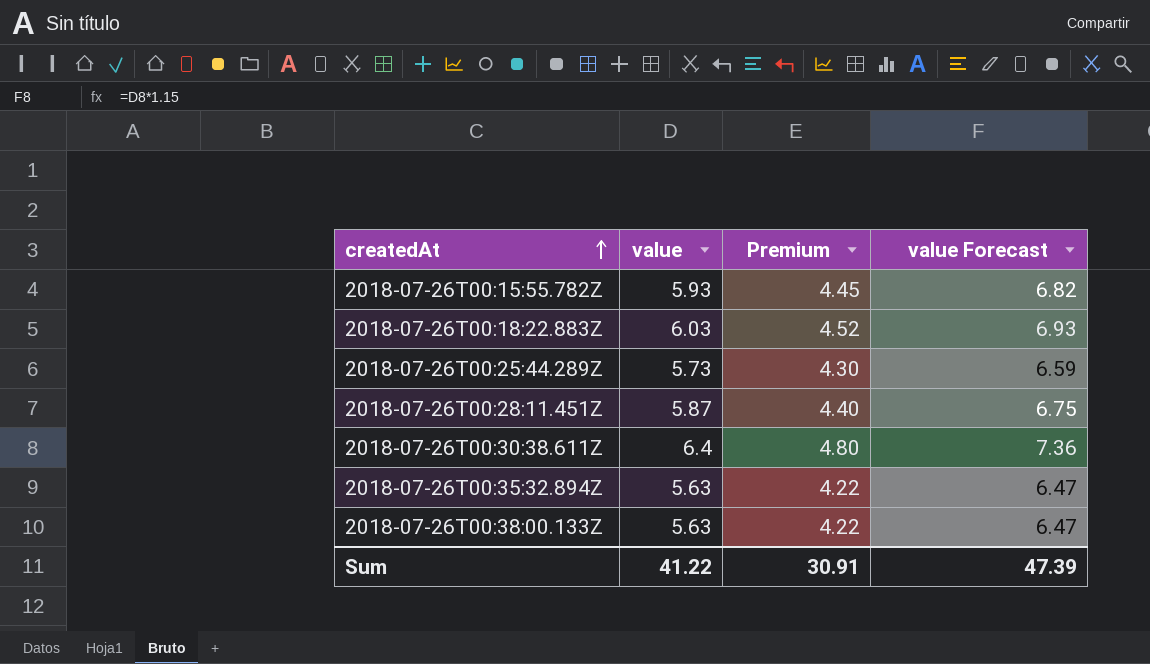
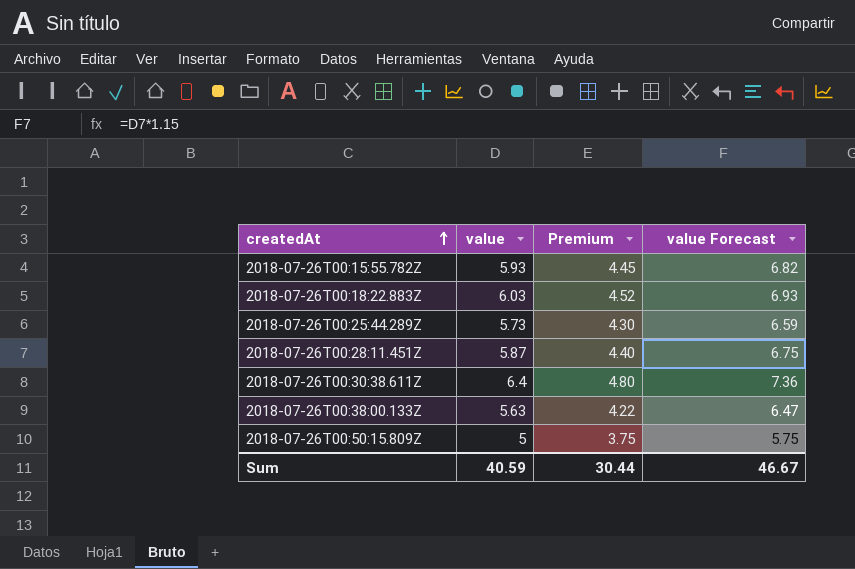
row 2018-07-26T00:35:32.894Z: 5.63 | 4.22 | 6.47 -> none
row 2018-07-26T00:50:15.809Z: none -> 5 | 3.75 | 5.75
Sum | value: 41.22 -> 40.59
Sum | Premium: 30.91 -> 30.44
Sum | value Forecast: 47.39 -> 46.67

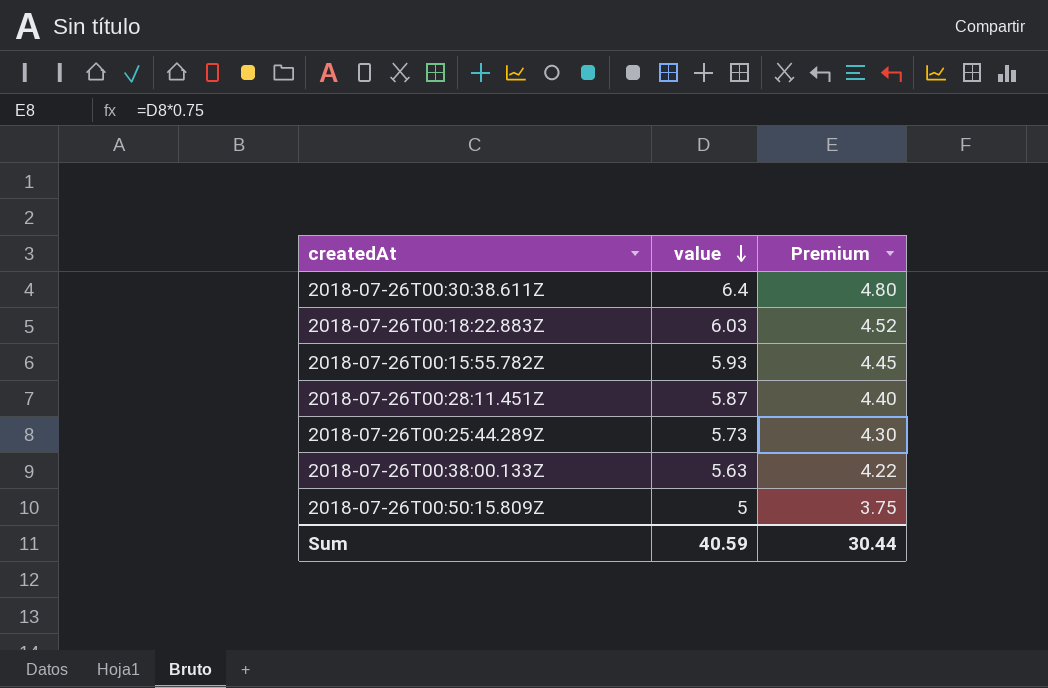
row order: createdAt ascending -> value descending
column value Forecast | formula: [value] * 1.15 -> none

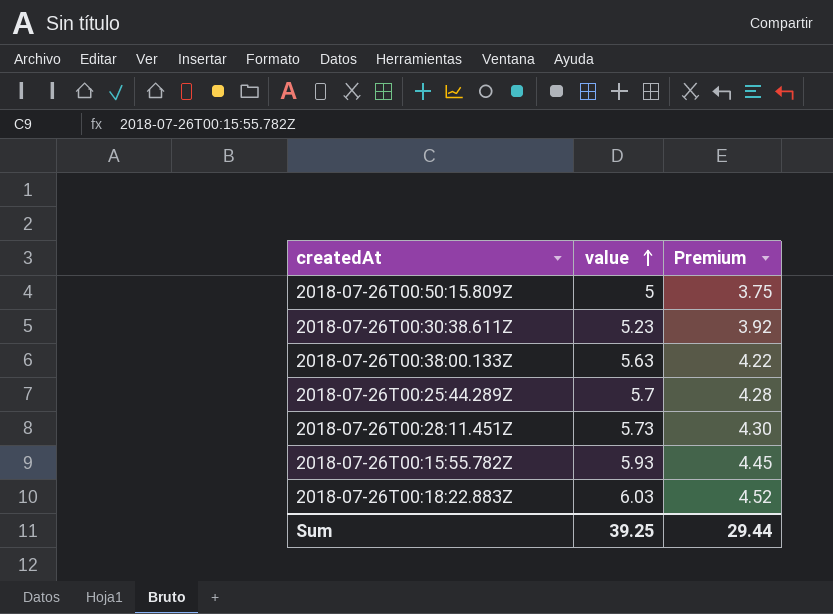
row order: value descending -> value ascending
2018-07-26T00:30:38.611Z | value: 6.4 -> 5.23
2018-07-26T00:30:38.611Z | Premium: 4.80 -> 3.92
2018-07-26T00:25:44.289Z | value: 5.73 -> 5.7
2018-07-26T00:25:44.289Z | Premium: 4.30 -> 4.28
2018-07-26T00:28:11.451Z | value: 5.87 -> 5.73
2018-07-26T00:28:11.451Z | Premium: 4.40 -> 4.30
Sum | value: 40.59 -> 39.25
Sum | Premium: 30.44 -> 29.44

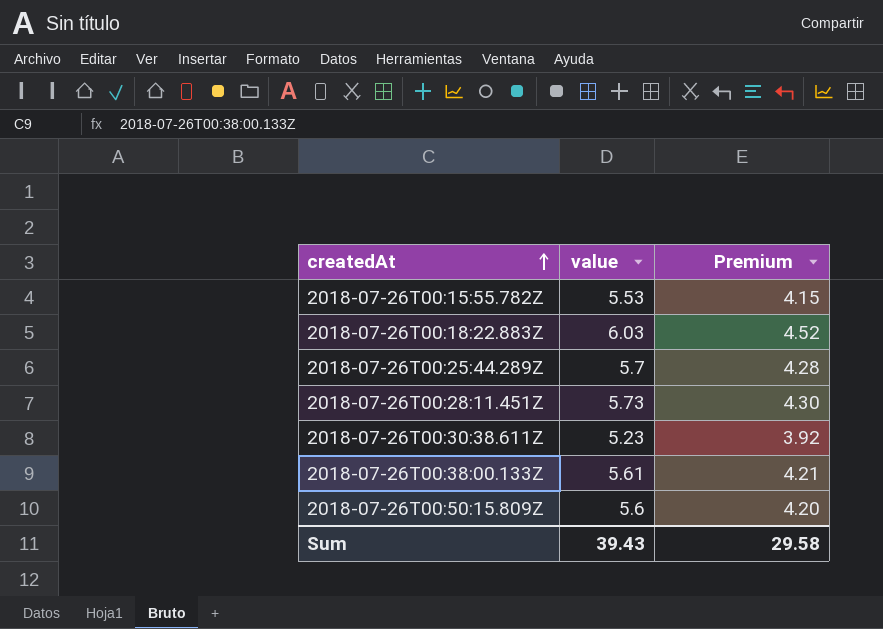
row order: value ascending -> createdAt ascending
2018-07-26T00:15:55.782Z | value: 5.93 -> 5.53
2018-07-26T00:15:55.782Z | Premium: 4.45 -> 4.15
2018-07-26T00:38:00.133Z | value: 5.63 -> 5.61
2018-07-26T00:38:00.133Z | Premium: 4.22 -> 4.21
2018-07-26T00:50:15.809Z | value: 5 -> 5.6
2018-07-26T00:50:15.809Z | Premium: 3.75 -> 4.20
Sum | value: 39.25 -> 39.43
Sum | Premium: 29.44 -> 29.58

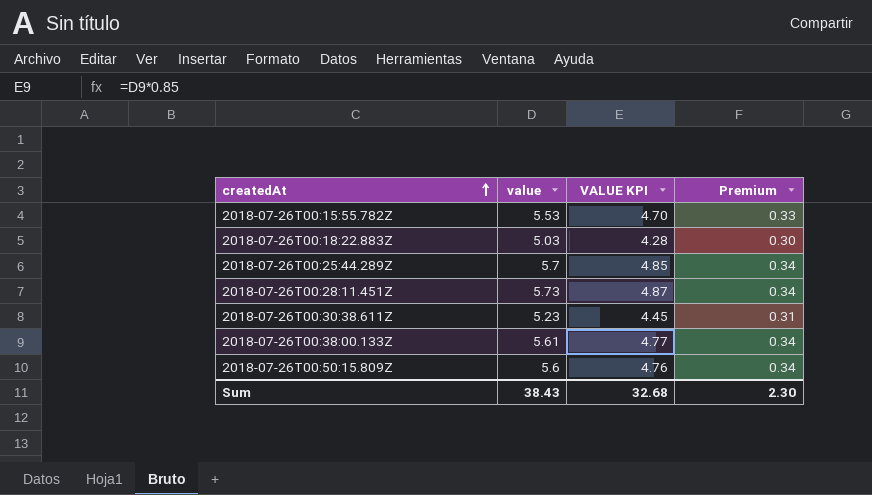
column VALUE KPI | formula: none -> [value] * 0.85
column Premium | formula: [value] * 0.75 -> [value] * 0.06
2018-07-26T00:18:22.883Z | value: 6.03 -> 5.03
Sum | value: 39.43 -> 38.43
Sum | Premium: 29.58 -> 2.30

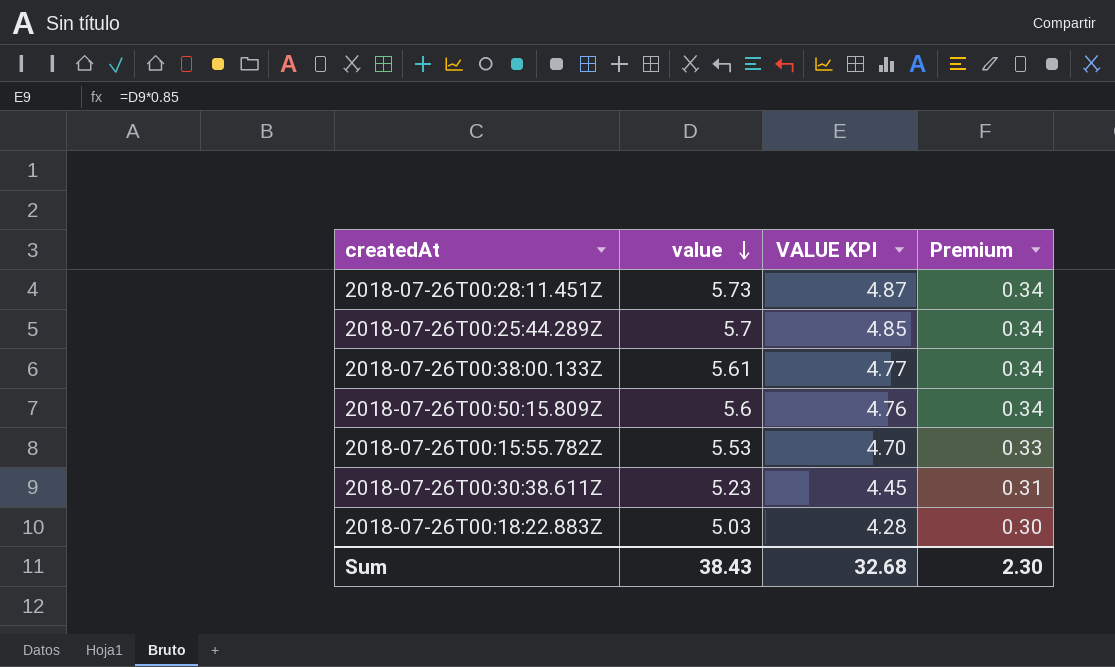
row order: createdAt ascending -> value descending

